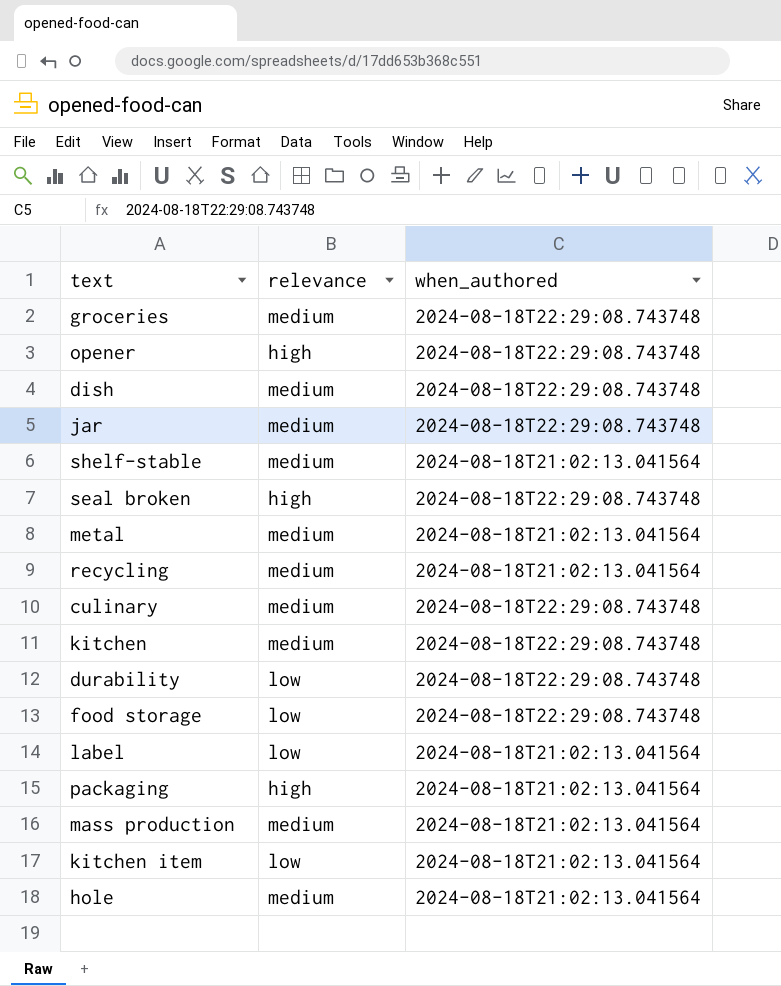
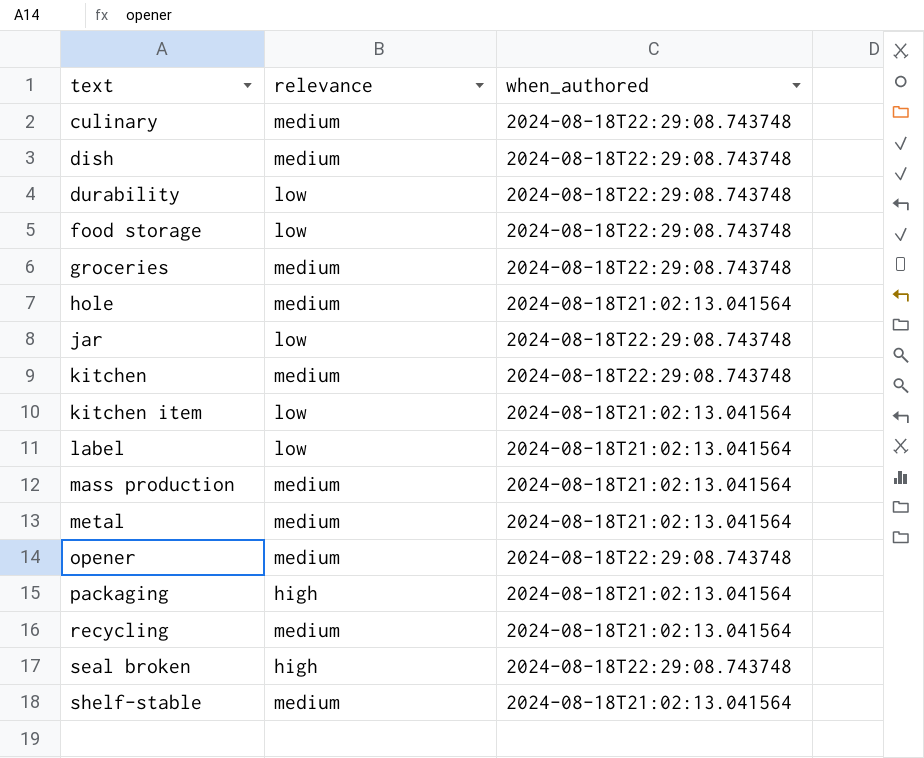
row order: none -> text ascending
jar | relevance: medium -> low
opener | relevance: high -> medium

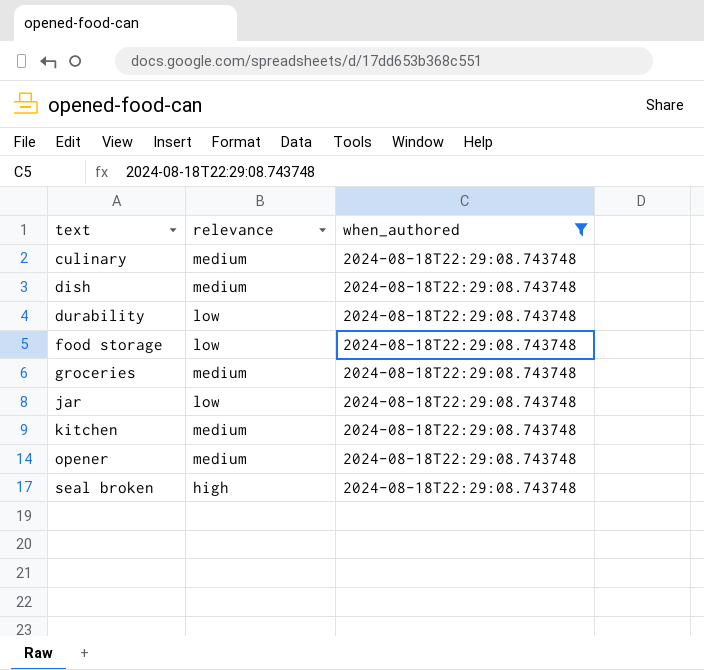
filter: none -> when_authored = 2024-08-18T22:29:08.743748

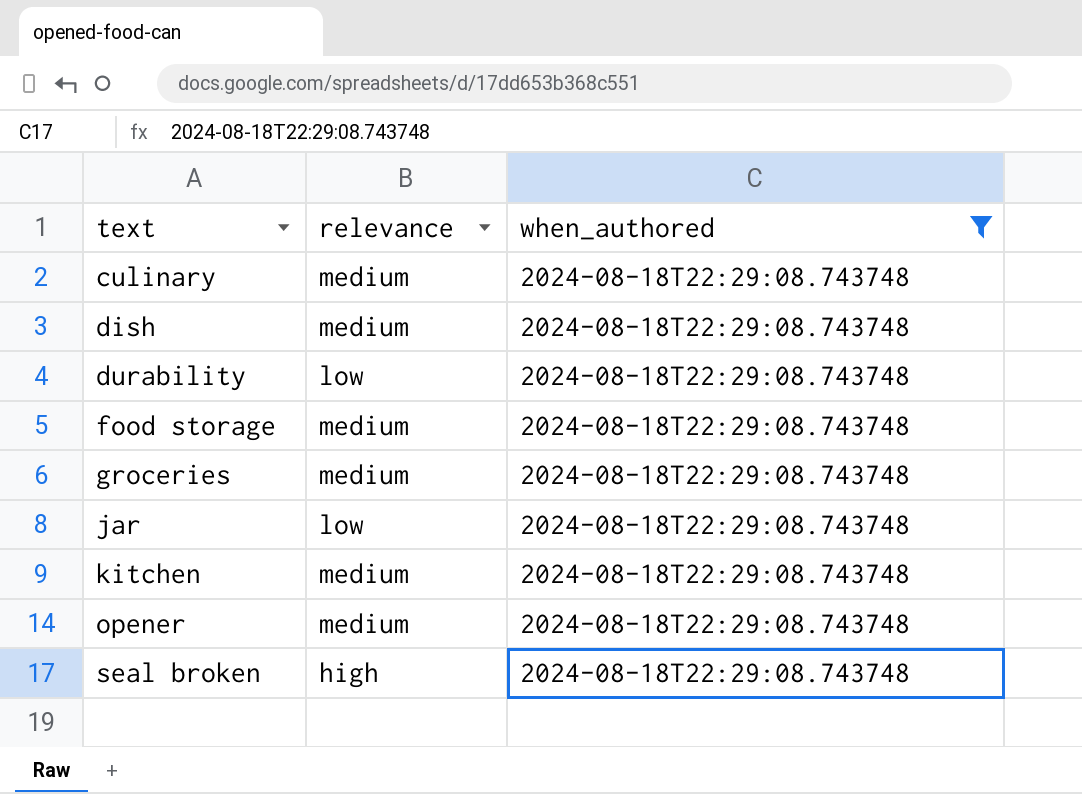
food storage | relevance: low -> medium

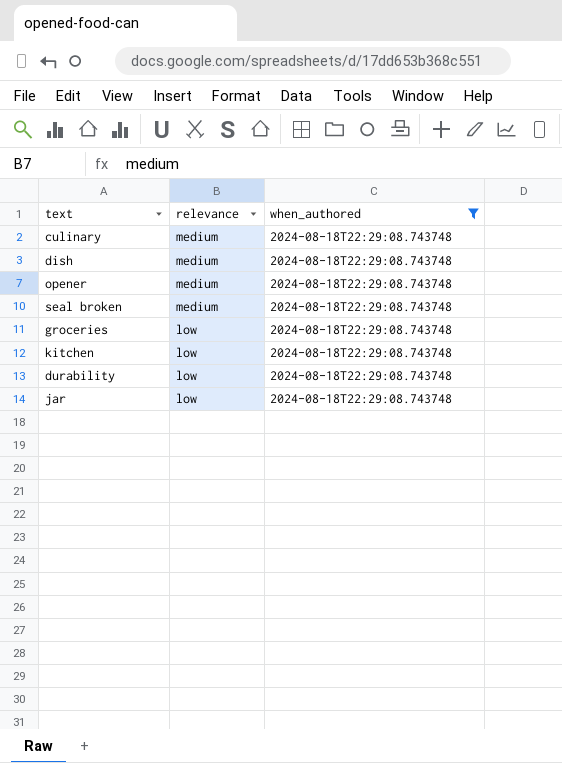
row order: text ascending -> relevance descending
row food storage: medium | 2024-08-18T22:29:08.743748 -> none
seal broken | relevance: high -> medium
groceries | relevance: medium -> low
kitchen | relevance: medium -> low

